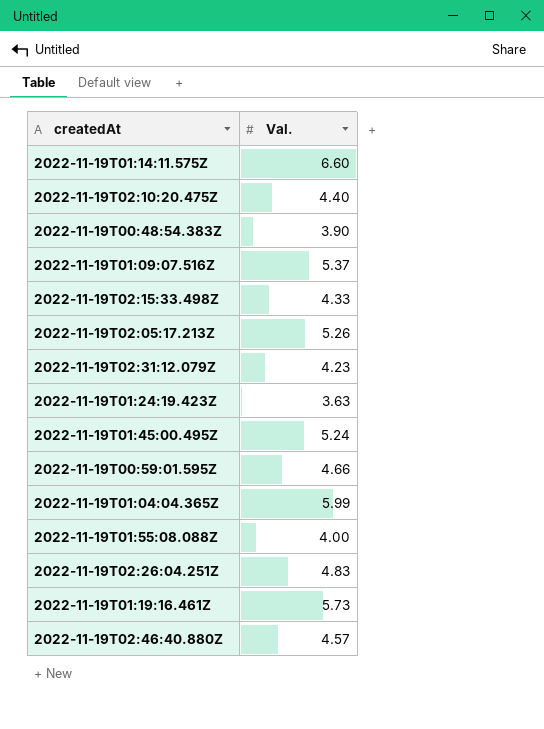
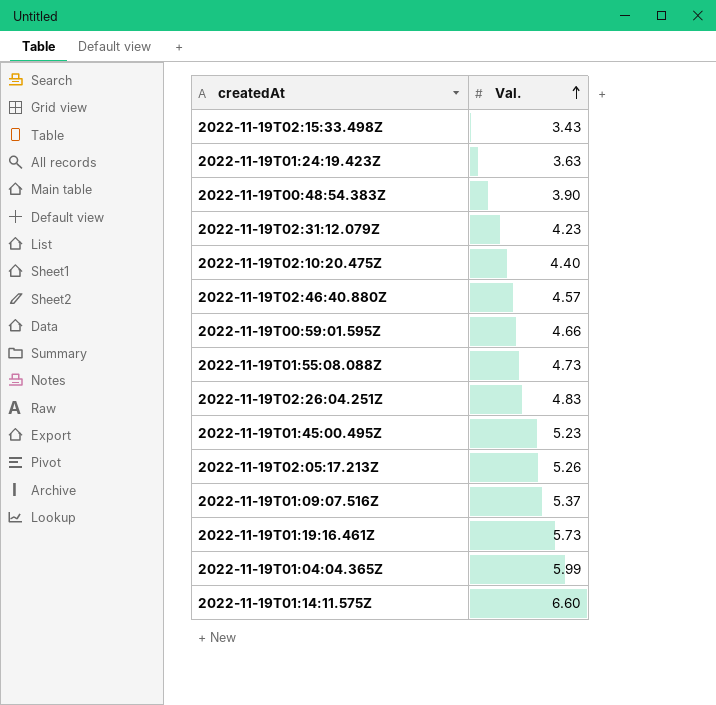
row order: none -> Val. ascending
2022-11-19T02:15:33.498Z | Val.: 4.33 -> 3.43
2022-11-19T01:55:08.088Z | Val.: 4.00 -> 4.73
2022-11-19T01:45:00.495Z | Val.: 5.24 -> 5.23

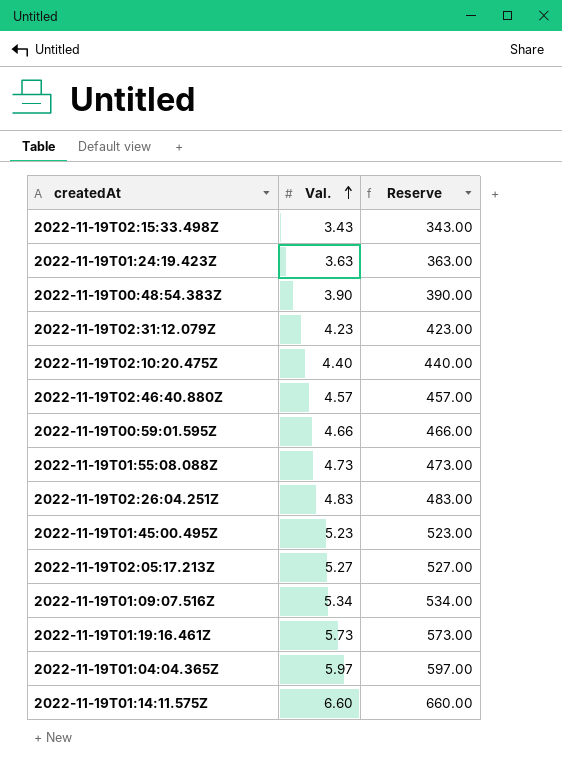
column Reserve | formula: none -> [Val.] * 100
2022-11-19T02:05:17.213Z | Val.: 5.26 -> 5.27
2022-11-19T01:09:07.516Z | Val.: 5.37 -> 5.34
2022-11-19T01:04:04.365Z | Val.: 5.99 -> 5.97

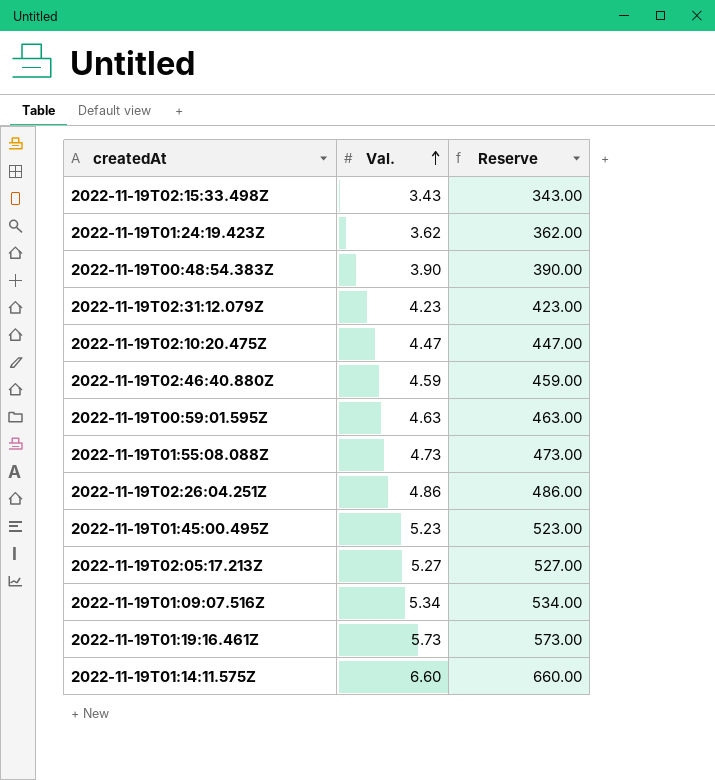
row 2022-11-19T01:04:04.365Z: 5.97 | 597.00 -> none
2022-11-19T01:24:19.423Z | Val.: 3.63 -> 3.62
2022-11-19T01:24:19.423Z | Reserve: 363.00 -> 362.00
2022-11-19T02:10:20.475Z | Val.: 4.40 -> 4.47
2022-11-19T02:10:20.475Z | Reserve: 440.00 -> 447.00
2022-11-19T02:46:40.880Z | Val.: 4.57 -> 4.59
2022-11-19T02:46:40.880Z | Reserve: 457.00 -> 459.00
2022-11-19T00:59:01.595Z | Val.: 4.66 -> 4.63
2022-11-19T00:59:01.595Z | Reserve: 466.00 -> 463.00
2022-11-19T02:26:04.251Z | Val.: 4.83 -> 4.86
2022-11-19T02:26:04.251Z | Reserve: 483.00 -> 486.00

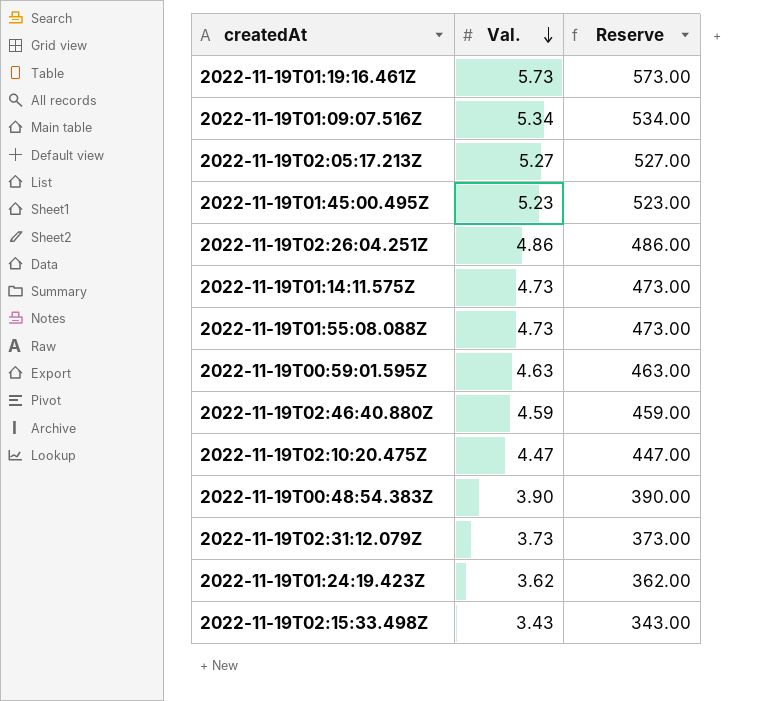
row order: Val. ascending -> Val. descending
2022-11-19T01:14:11.575Z | Val.: 6.60 -> 4.73
2022-11-19T01:14:11.575Z | Reserve: 660.00 -> 473.00
2022-11-19T02:31:12.079Z | Val.: 4.23 -> 3.73
2022-11-19T02:31:12.079Z | Reserve: 423.00 -> 373.00

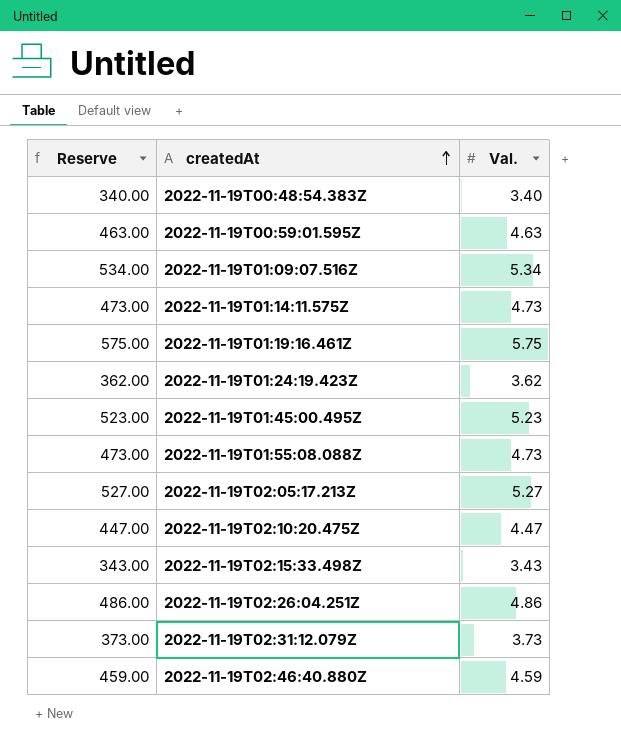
row order: Val. descending -> createdAt ascending
column Reserve | position: 3 -> 1
2022-11-19T00:48:54.383Z | Reserve: 390.00 -> 340.00
2022-11-19T00:48:54.383Z | Val.: 3.90 -> 3.40
2022-11-19T01:19:16.461Z | Reserve: 573.00 -> 575.00
2022-11-19T01:19:16.461Z | Val.: 5.73 -> 5.75

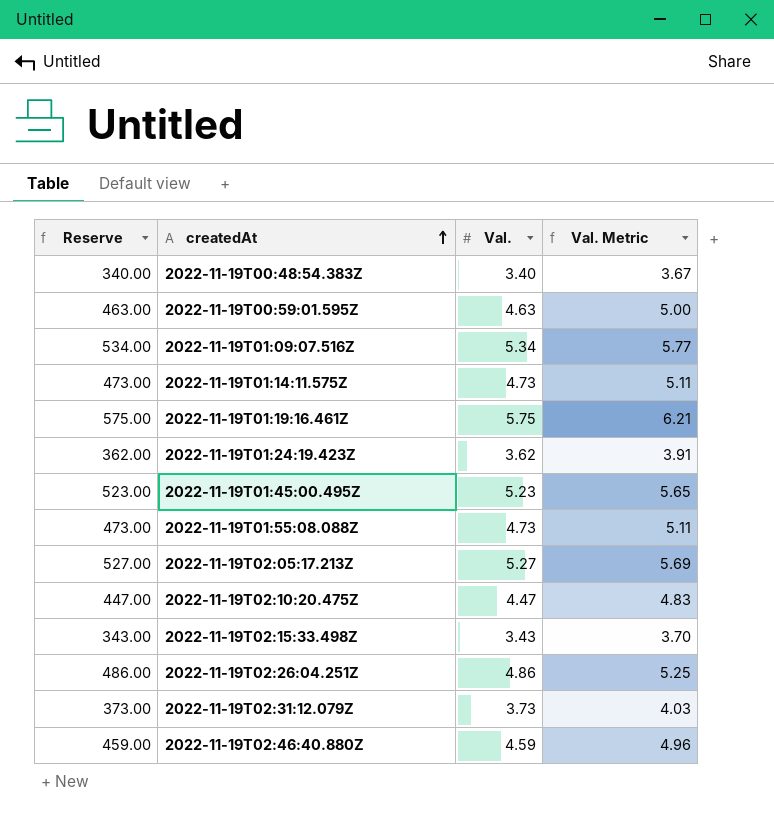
column Val. Metric | formula: none -> [Val.] * 1.08

